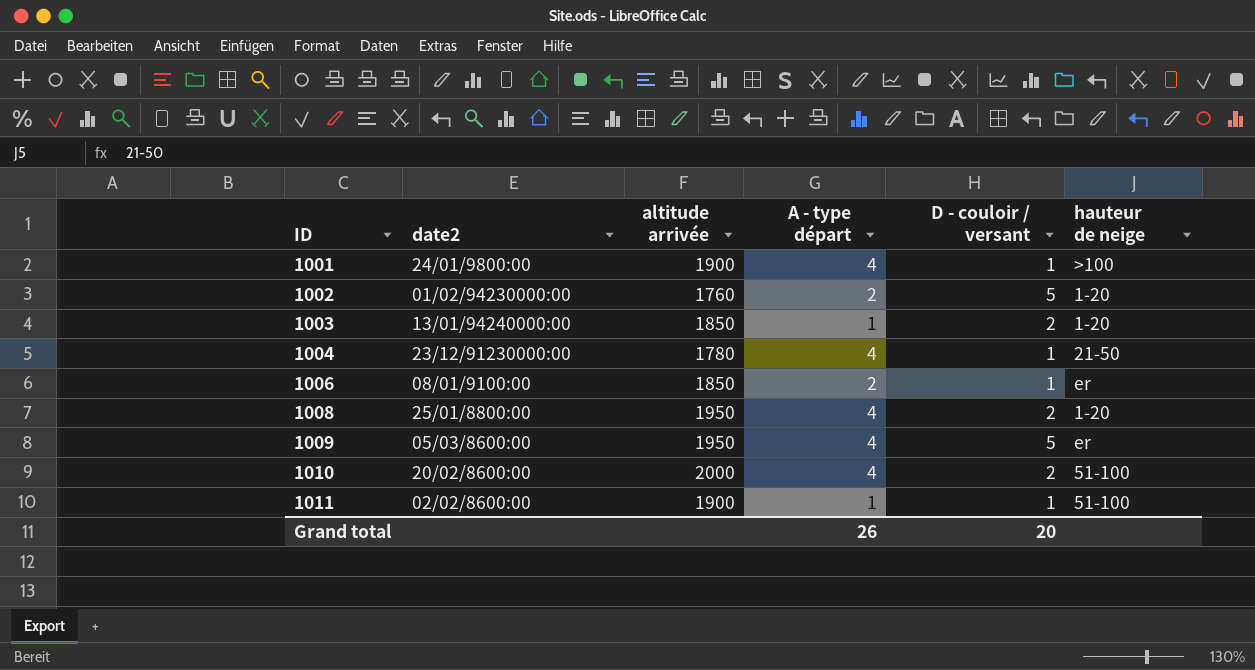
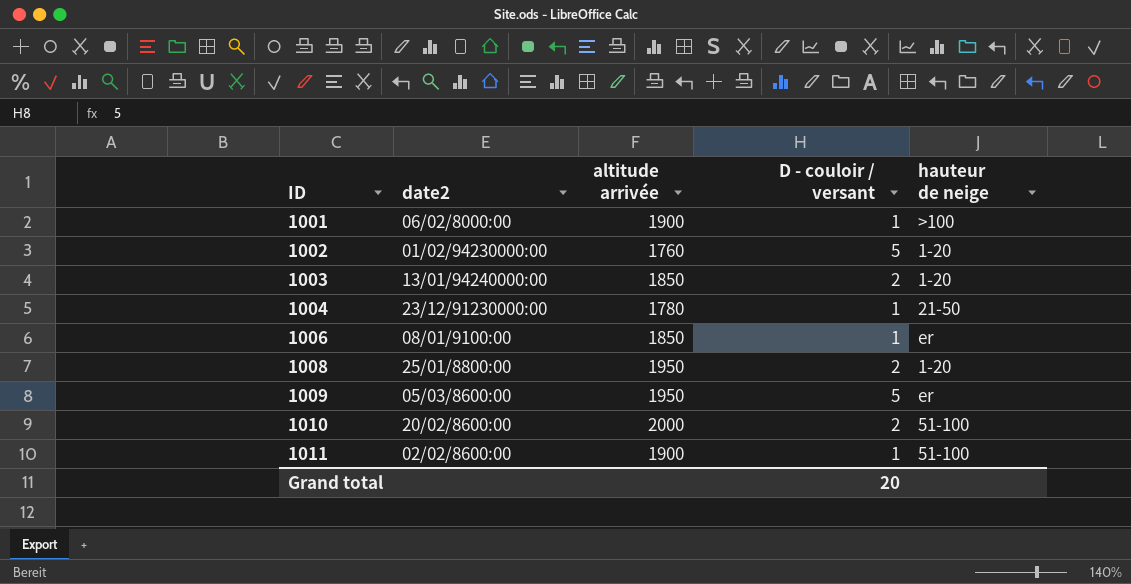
column A - type départ | position: 4 -> none
1001 | date2: 24/01/9800:00 -> 06/02/8000:00

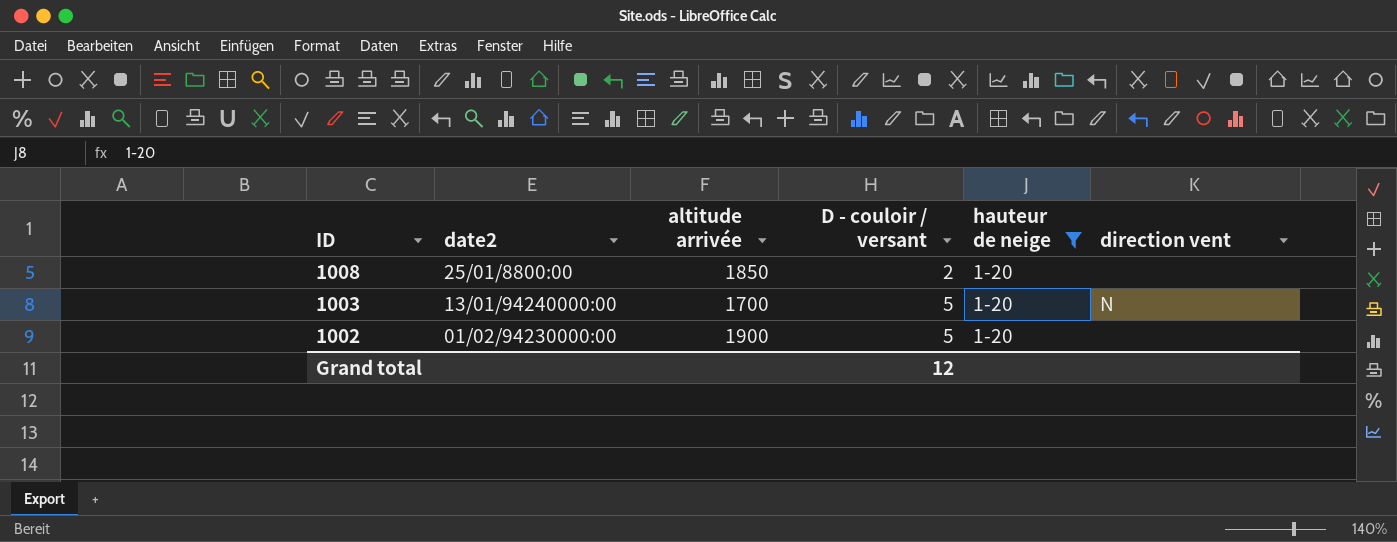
filter: none -> hauteur de neige = 1-20
row order: ID ascending -> ID descending
column direction vent | position: none -> 6
1008 | altitude arrivée: 1950 -> 1850
1003 | altitude arrivée: 1850 -> 1700
1003 | D - couloir / versant: 2 -> 5
1002 | altitude arrivée: 1760 -> 1900
Grand total | D - couloir / versant: 20 -> 12

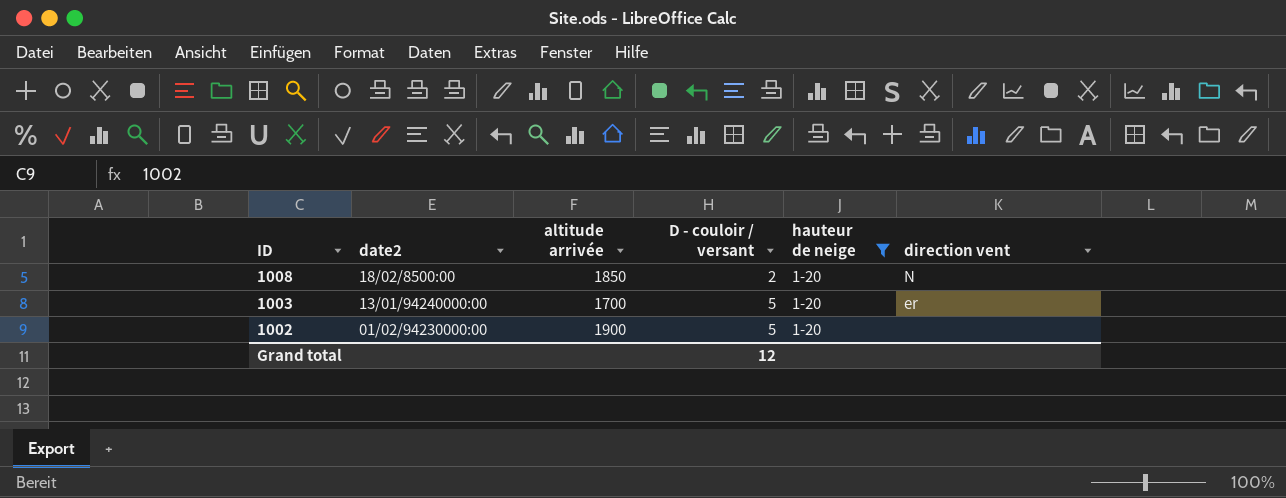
1008 | date2: 25/01/8800:00 -> 18/02/8500:00
1008 | direction vent: none -> N
1003 | direction vent: N -> er

